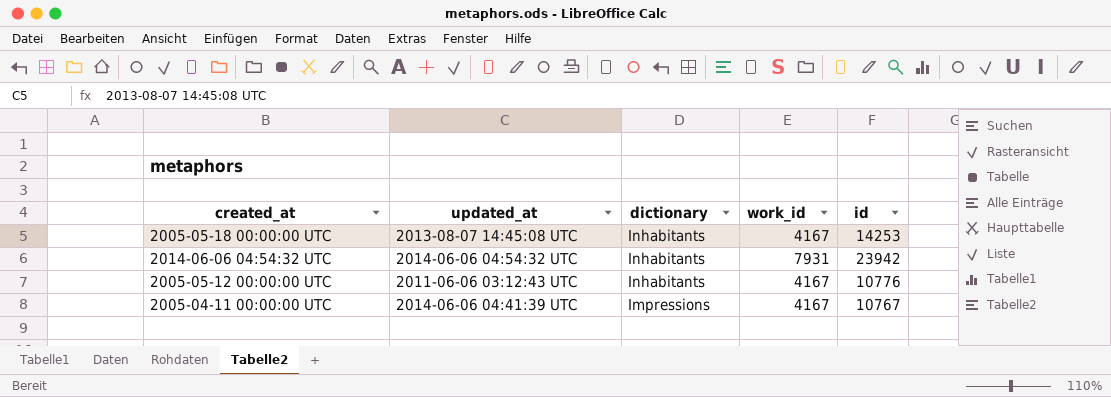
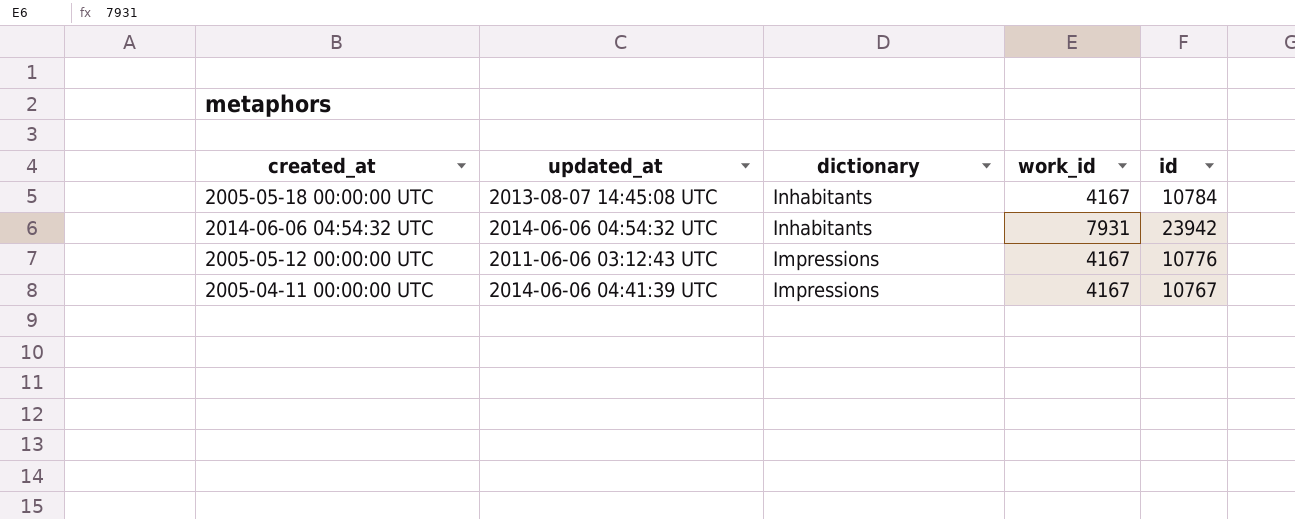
2005-05-18 00:00:00 UTC | id: 14253 -> 10784
2005-05-12 00:00:00 UTC | dictionary: Inhabitants -> Impressions

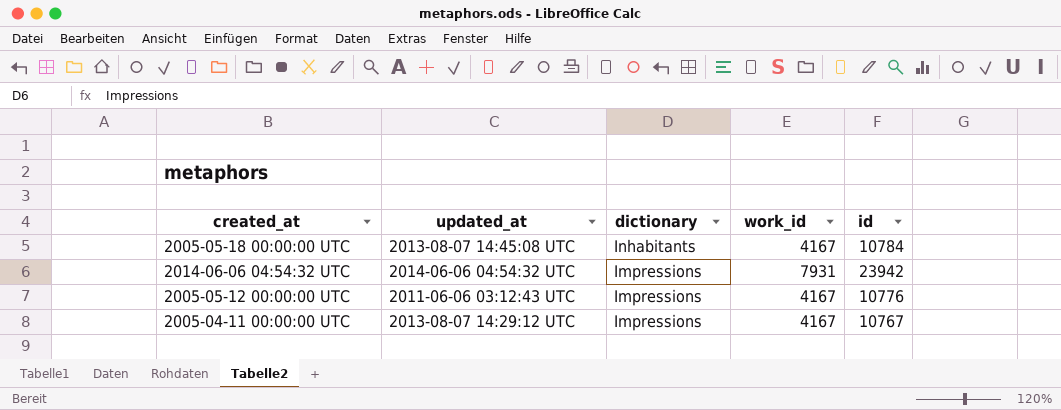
2014-06-06 04:54:32 UTC | dictionary: Inhabitants -> Impressions
2005-04-11 00:00:00 UTC | updated_at: 2014-06-06 04:41:39 UTC -> 2013-08-07 14:29:12 UTC

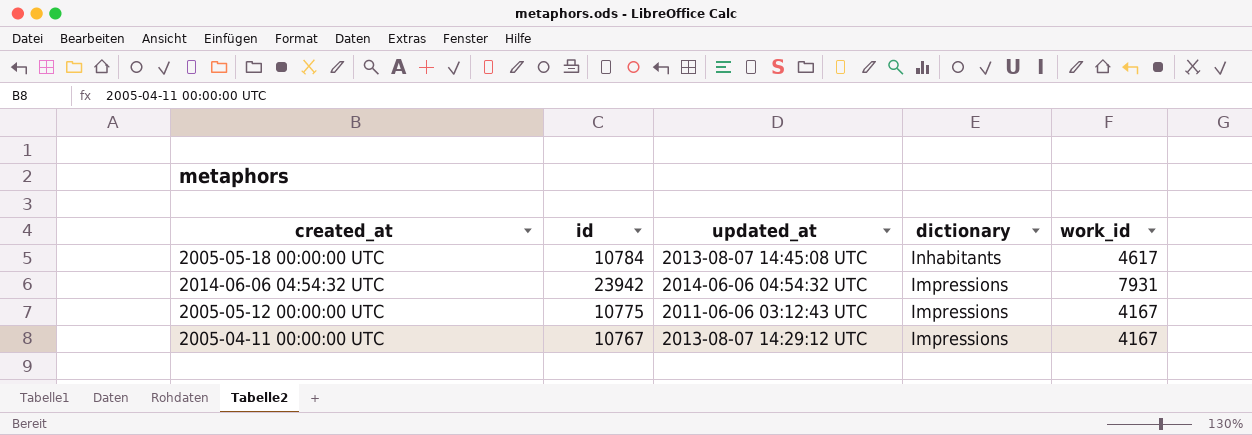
column id | position: 5 -> 2
2005-05-18 00:00:00 UTC | work_id: 4167 -> 4617
2005-05-12 00:00:00 UTC | id: 10776 -> 10775

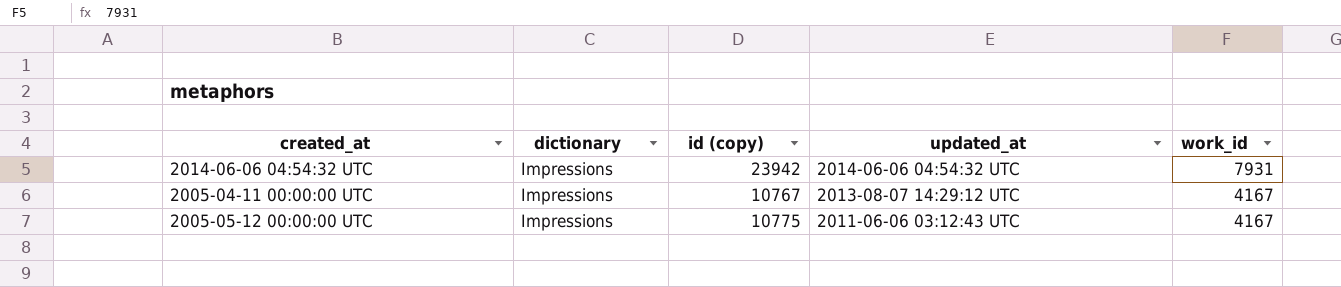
row order: dictionary descending -> updated_at descending
column dictionary | position: 4 -> 2
column name: id -> id (copy)
row 2005-05-18 00:00:00 UTC: 10784 | 2013-08-07 14:45:08 UTC | Inhabitants | 4617 -> none

